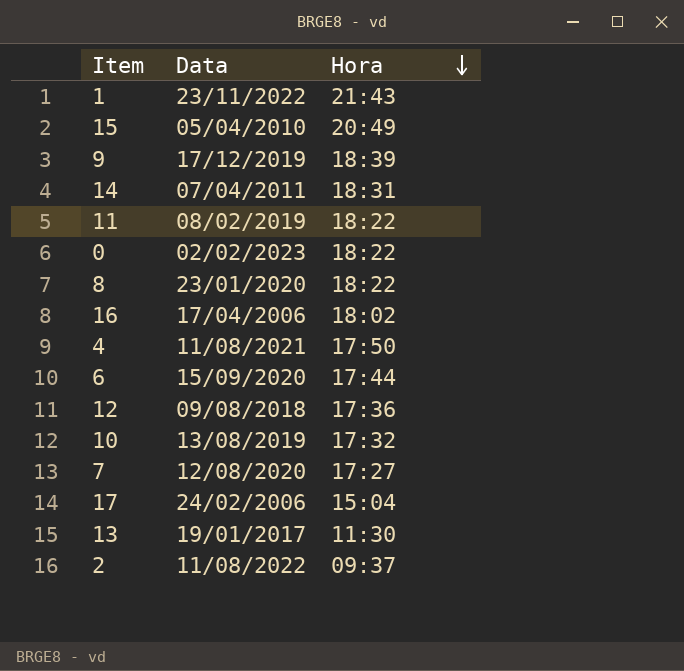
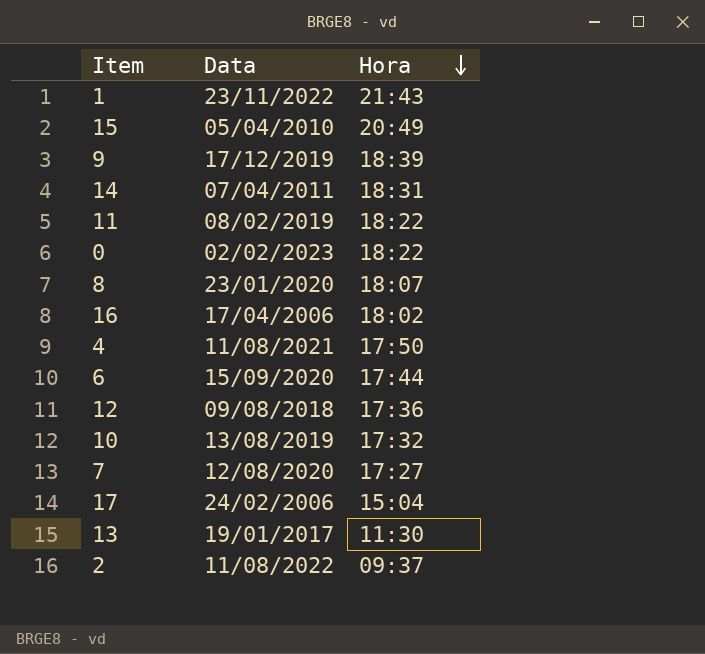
8 | Hora: 18:22 -> 18:07

